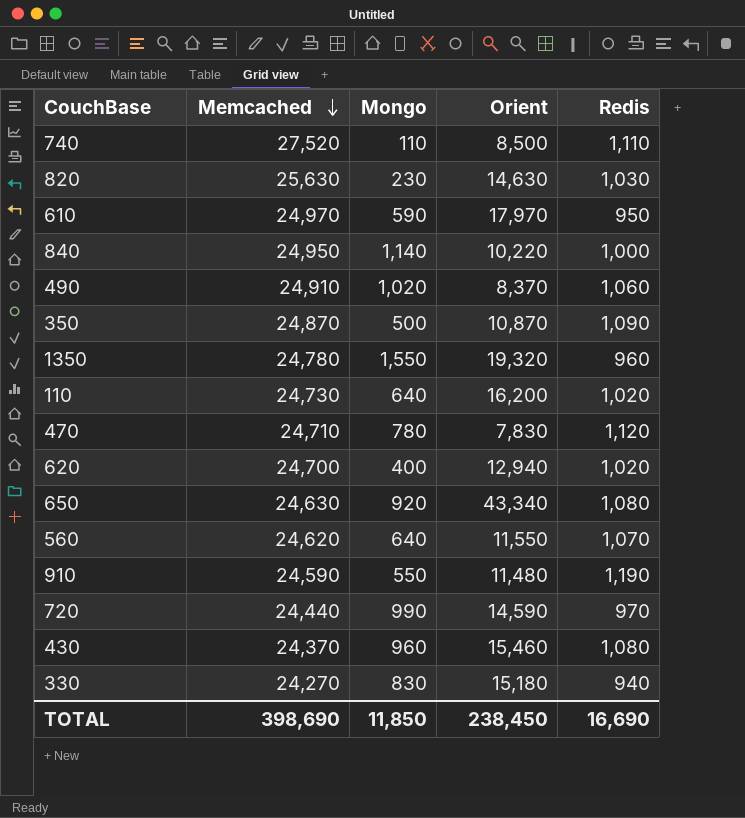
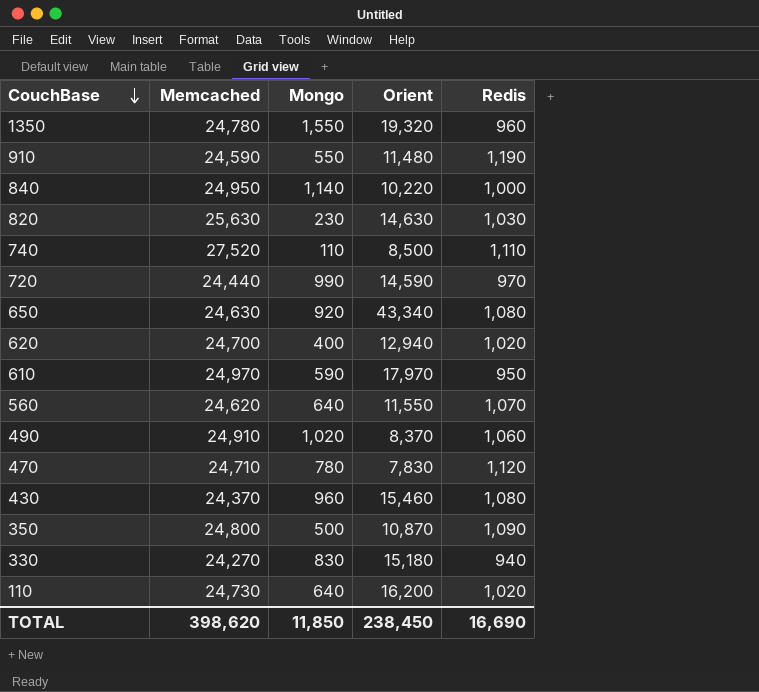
row order: Memcached descending -> CouchBase descending
350 | Memcached: 24,870 -> 24,800
TOTAL | Memcached: 398,690 -> 398,620

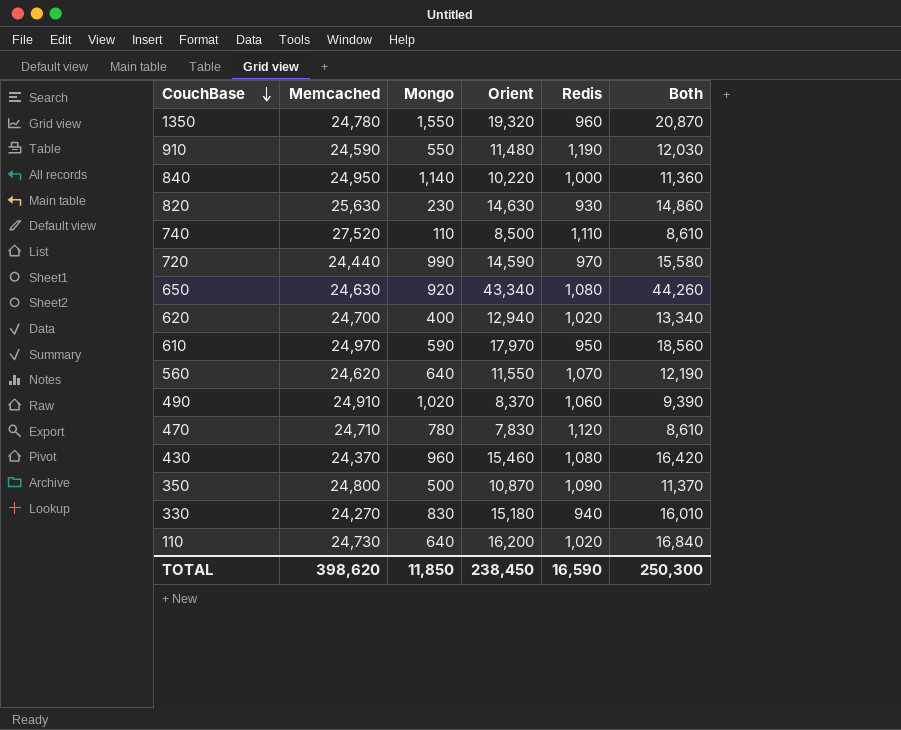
column Both | formula: none -> [Mongo] + [Orient]
820 | Redis: 1,030 -> 930
TOTAL | Redis: 16,690 -> 16,590

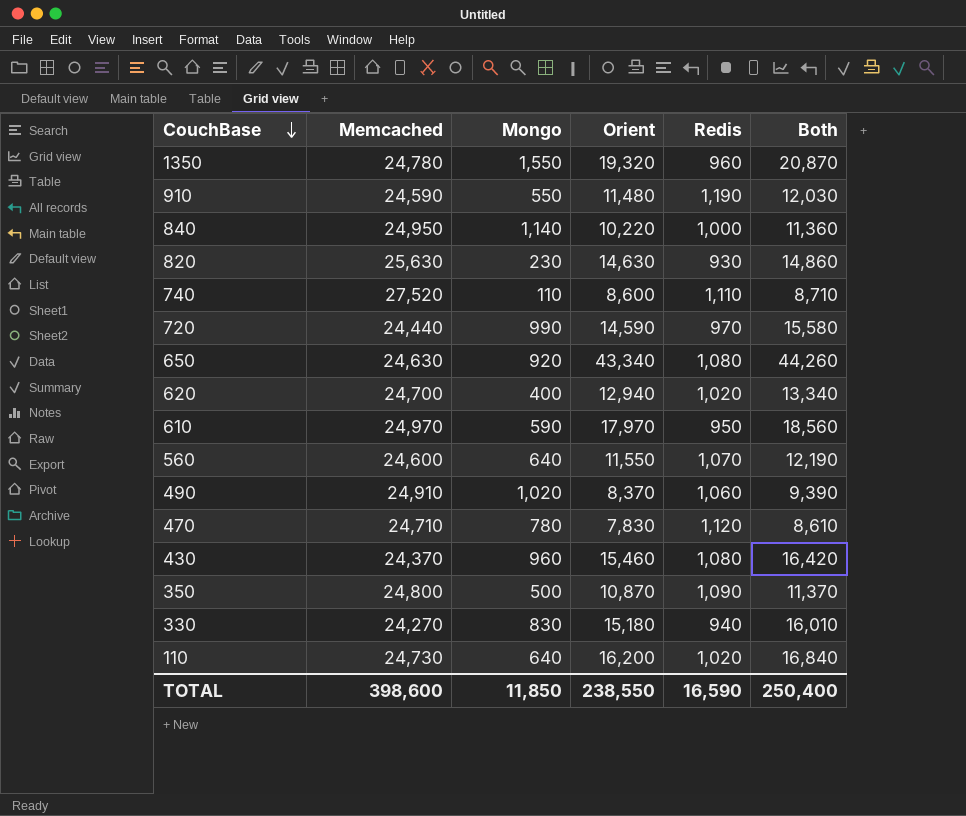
740 | Orient: 8,500 -> 8,600
740 | Both: 8,610 -> 8,710
560 | Memcached: 24,620 -> 24,600
TOTAL | Memcached: 398,620 -> 398,600
TOTAL | Orient: 238,450 -> 238,550
TOTAL | Both: 250,300 -> 250,400

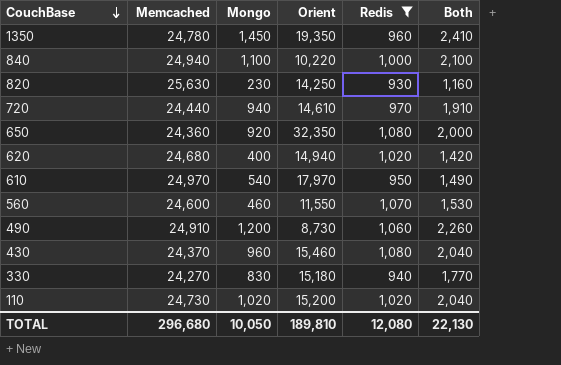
filter: none -> Redis <= 1,080
column Both | formula: [Mongo] + [Orient] -> [Mongo] + [Redis]
1350 | Mongo: 1,550 -> 1,450
1350 | Orient: 19,320 -> 19,350
840 | Memcached: 24,950 -> 24,940
840 | Mongo: 1,140 -> 1,100
820 | Orient: 14,630 -> 14,250
720 | Mongo: 990 -> 940
720 | Orient: 14,590 -> 14,610
650 | Memcached: 24,630 -> 24,360
650 | Orient: 43,340 -> 32,350
620 | Memcached: 24,700 -> 24,680
620 | Orient: 12,940 -> 14,940
610 | Mongo: 590 -> 540
560 | Mongo: 640 -> 460
490 | Mongo: 1,020 -> 1,200
490 | Orient: 8,370 -> 8,730
110 | Mongo: 640 -> 1,020
110 | Orient: 16,200 -> 15,200
TOTAL | Memcached: 398,600 -> 296,680
TOTAL | Mongo: 11,850 -> 10,050
TOTAL | Orient: 238,550 -> 189,810
TOTAL | Redis: 16,590 -> 12,080
TOTAL | Both: 250,400 -> 22,130

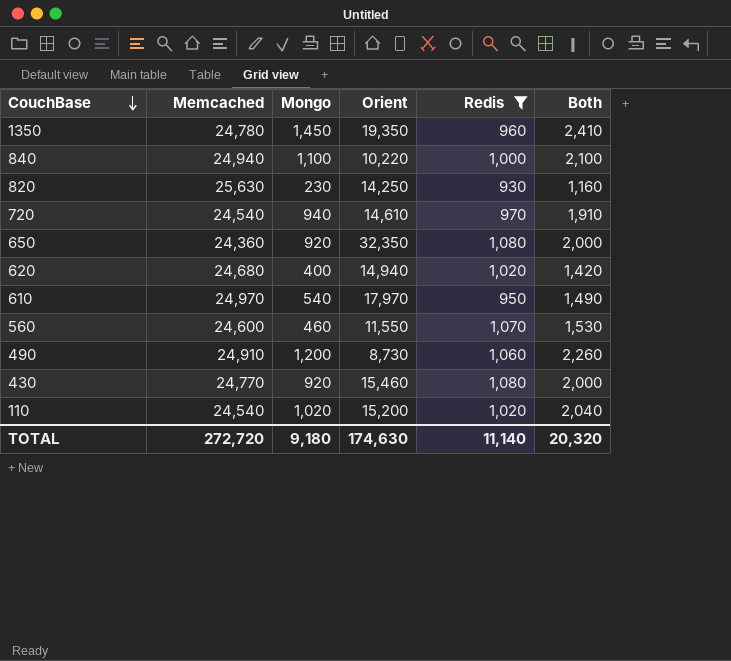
row 330: 24,270 | 830 | 15,180 | 940 | 1,770 -> none
720 | Memcached: 24,440 -> 24,540
430 | Memcached: 24,370 -> 24,770
430 | Mongo: 960 -> 920
430 | Both: 2,040 -> 2,000
110 | Memcached: 24,730 -> 24,540
TOTAL | Memcached: 296,680 -> 272,720
TOTAL | Mongo: 10,050 -> 9,180
TOTAL | Orient: 189,810 -> 174,630
TOTAL | Redis: 12,080 -> 11,140
TOTAL | Both: 22,130 -> 20,320

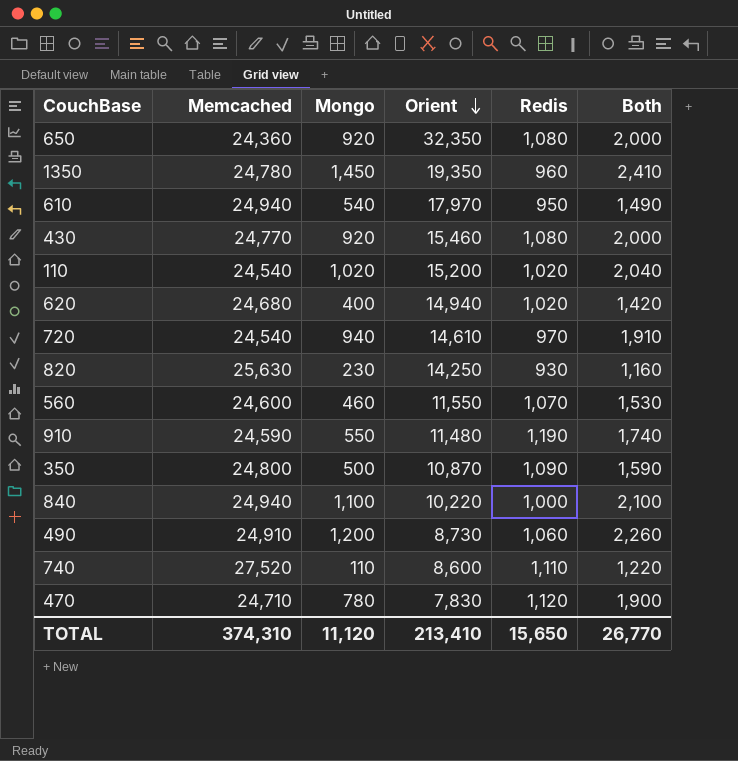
filter: Redis <= 1,080 -> none
row order: CouchBase descending -> Orient descending
610 | Memcached: 24,970 -> 24,940
TOTAL | Memcached: 272,720 -> 374,310
TOTAL | Mongo: 9,180 -> 11,120
TOTAL | Orient: 174,630 -> 213,410
TOTAL | Redis: 11,140 -> 15,650
TOTAL | Both: 20,320 -> 26,770

